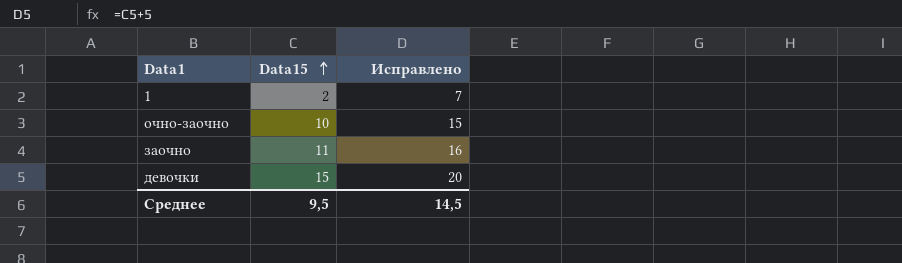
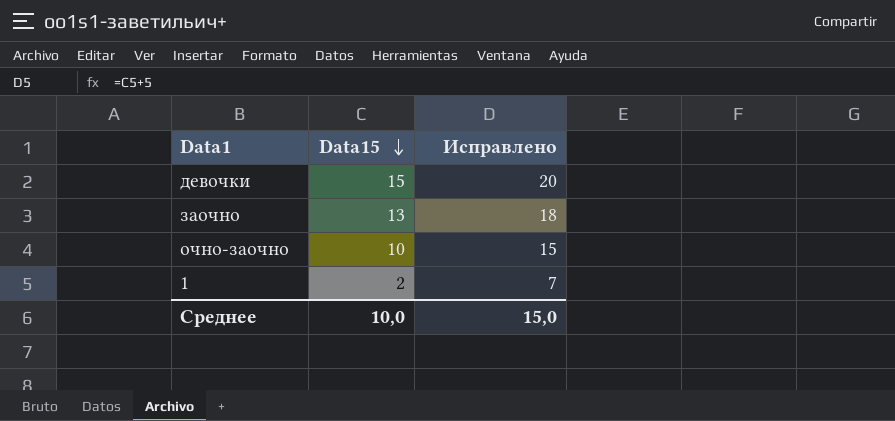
row order: Data15 ascending -> Data15 descending
заочно | Data15: 11 -> 13
заочно | Исправлено: 16 -> 18
Среднее | Data15: 9,5 -> 10,0
Среднее | Исправлено: 14,5 -> 15,0

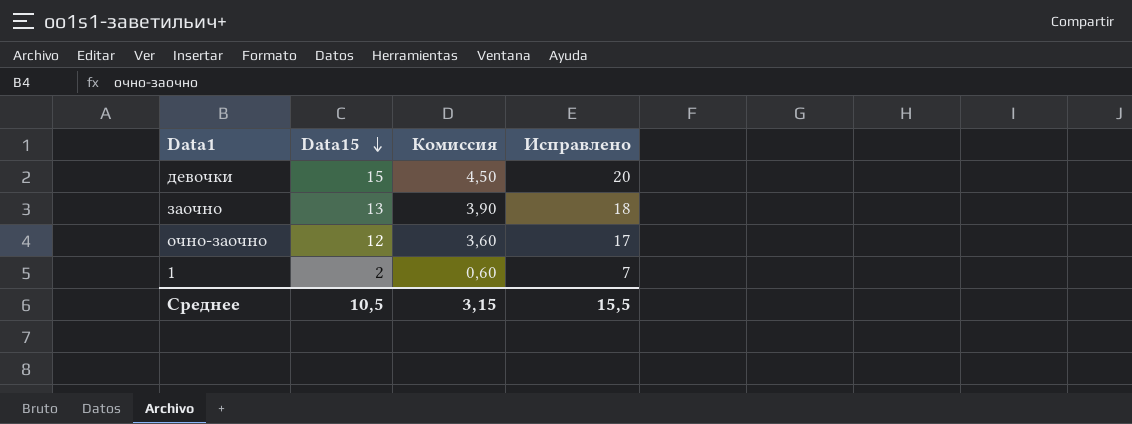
column Комиссия | formula: none -> [Data15] * 0,3
очно-заочно | Data15: 10 -> 12
очно-заочно | Исправлено: 15 -> 17
Среднее | Data15: 10,0 -> 10,5
Среднее | Исправлено: 15,0 -> 15,5

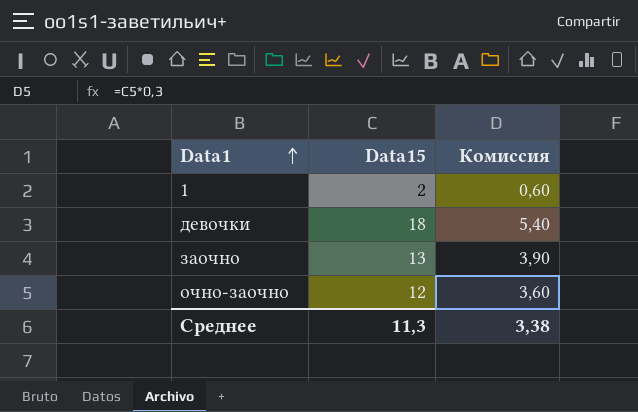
row order: Data15 descending -> Data1 ascending
column Исправлено | formula: [Data15] + 5 -> none
девочки | Data15: 15 -> 18
девочки | Комиссия: 4,50 -> 5,40
Среднее | Data15: 10,5 -> 11,3
Среднее | Комиссия: 3,15 -> 3,38

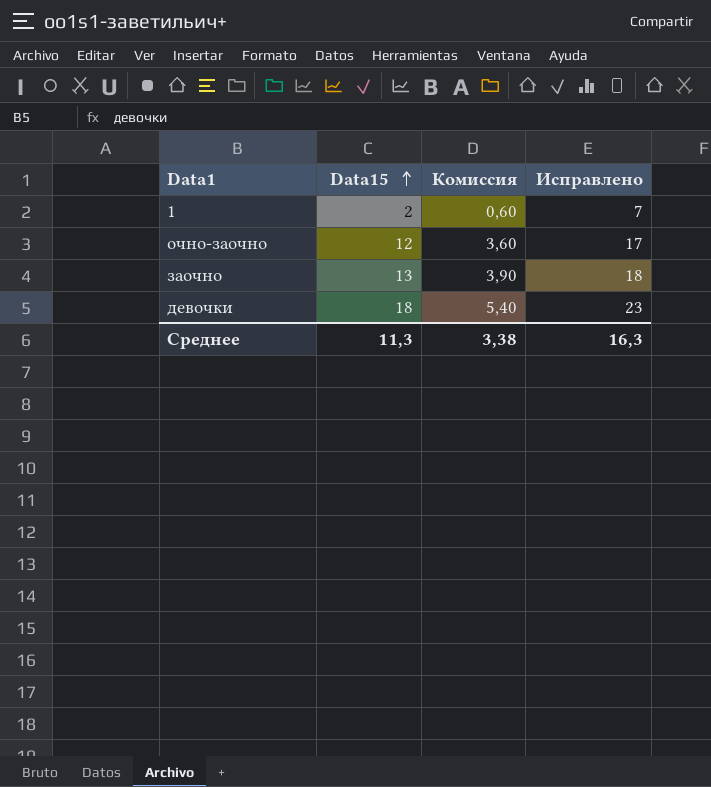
row order: Data1 ascending -> Data15 ascending
column Исправлено | formula: none -> [Data15] + 5

